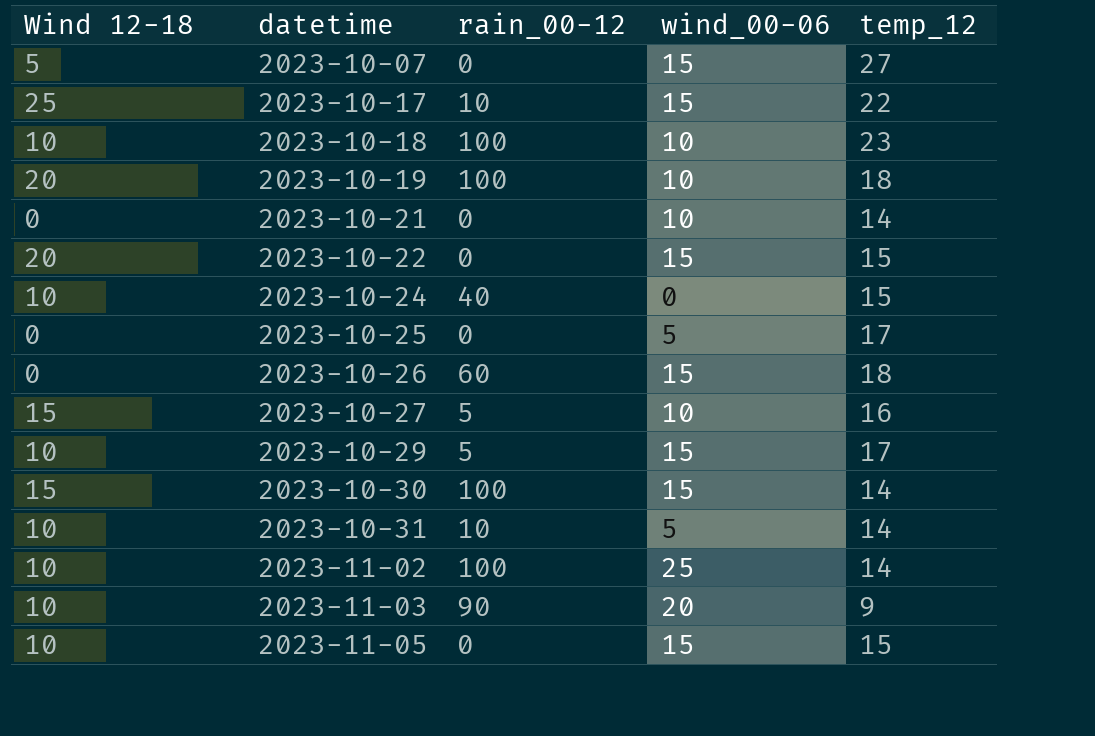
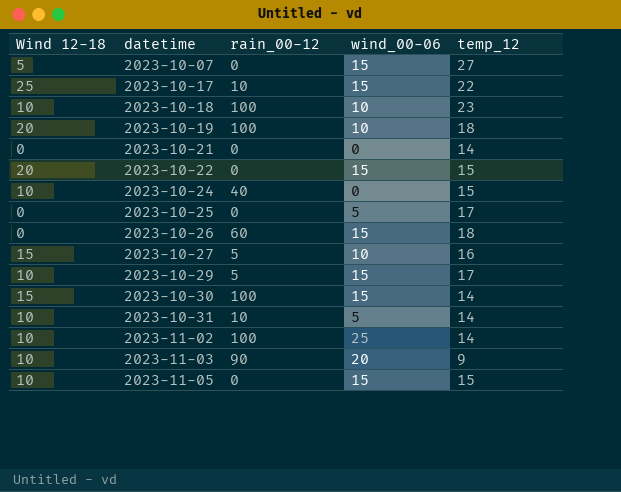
2023-10-21 | wind_00-06: 10 -> 0

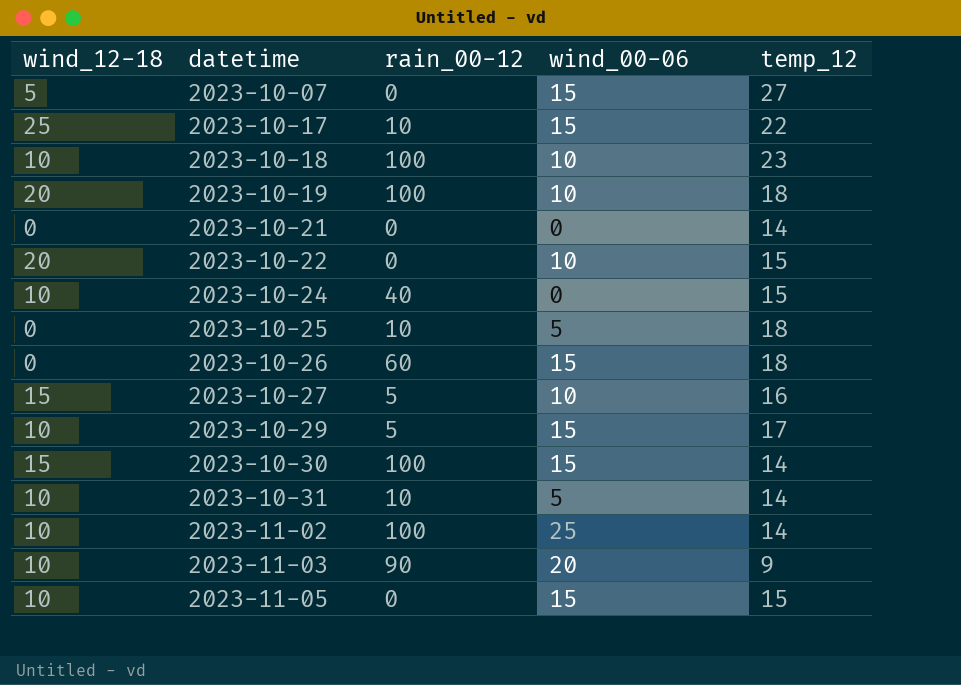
column name: Wind 12-18 -> wind_12-18
2023-10-22 | wind_00-06: 15 -> 10
2023-10-25 | rain_00-12: 0 -> 10
2023-10-25 | temp_12: 17 -> 18

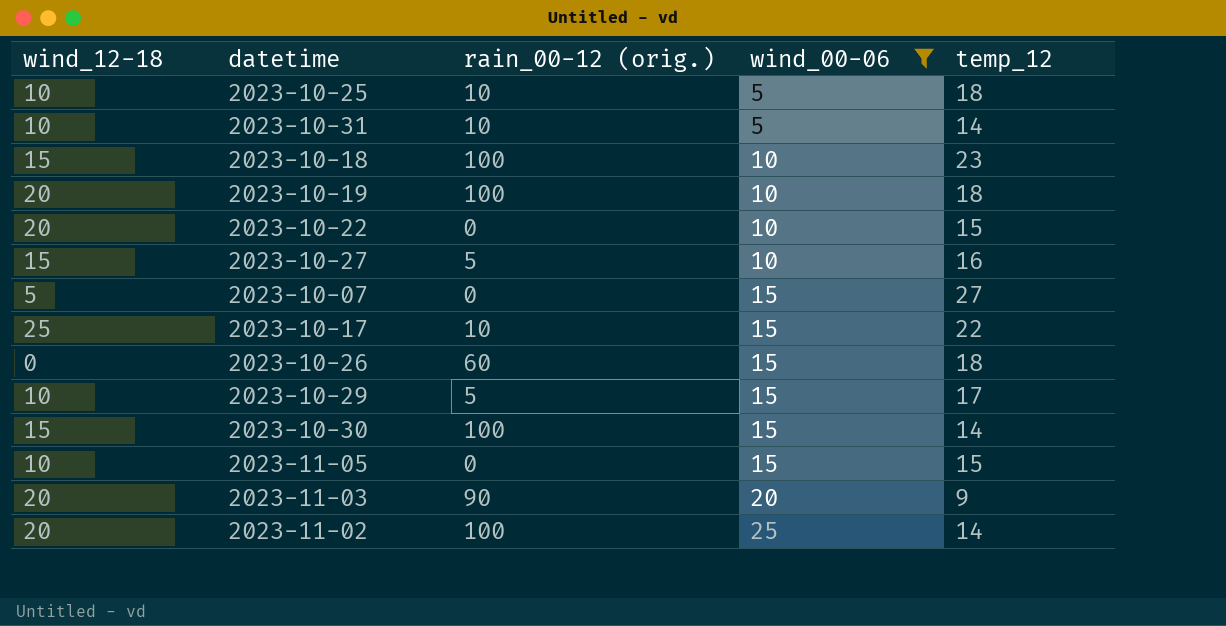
filter: none -> wind_00-06 != 0
row order: datetime ascending -> wind_00-06 ascending
column name: rain_00-12 -> rain_00-12 (orig.)
2023-10-25 | wind_12-18: 0 -> 10
2023-10-18 | wind_12-18: 10 -> 15
2023-11-03 | wind_12-18: 10 -> 20
2023-11-02 | wind_12-18: 10 -> 20

